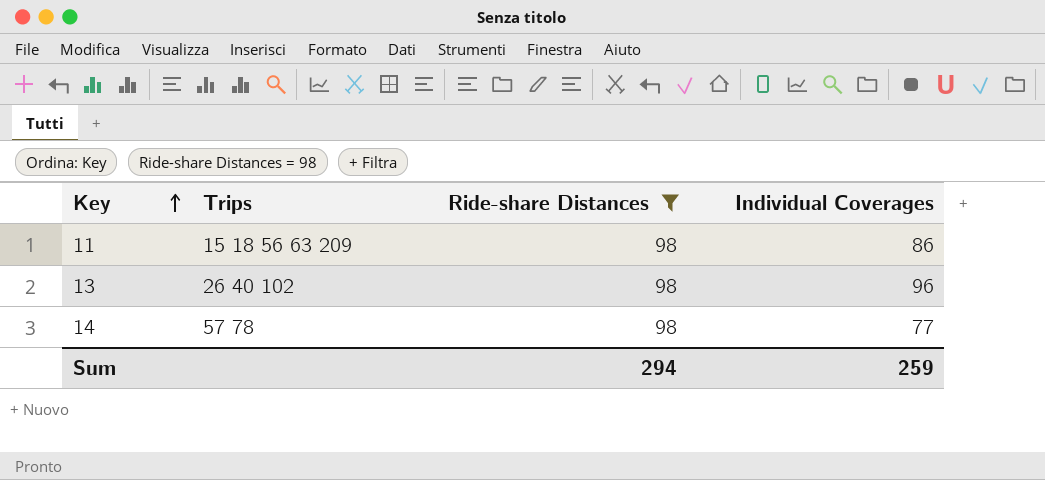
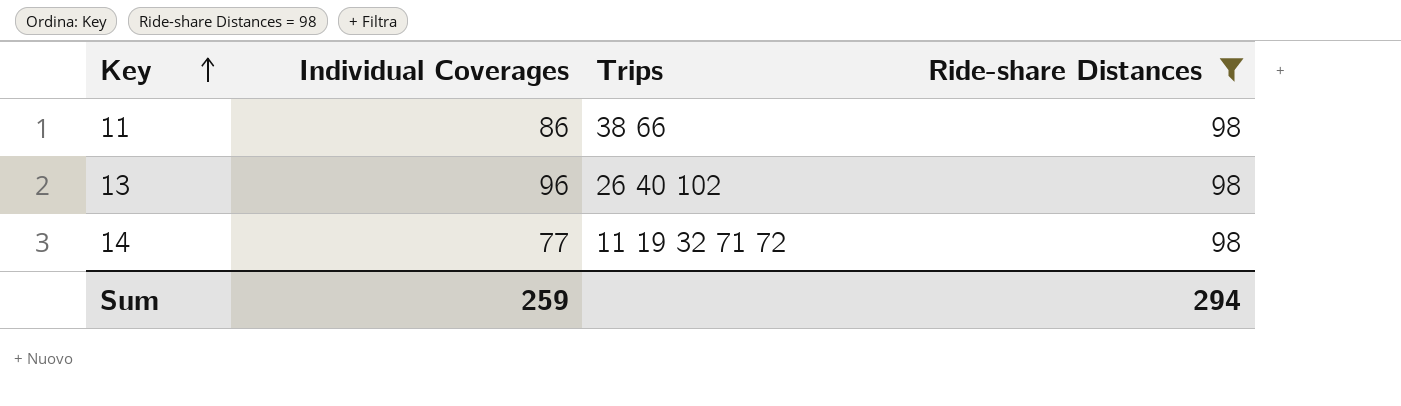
column Individual Coverages | position: 4 -> 2
11 | Trips: 15 18 56 63 209 -> 38 66
14 | Trips: 57 78 -> 11 19 32 71 72

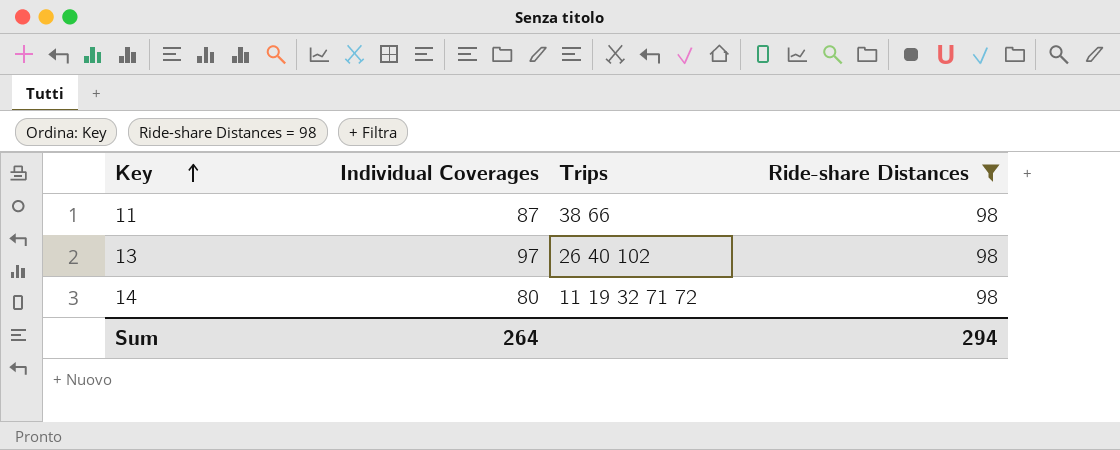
11 | Individual Coverages: 86 -> 87
13 | Individual Coverages: 96 -> 97
14 | Individual Coverages: 77 -> 80
Sum | Individual Coverages: 259 -> 264

